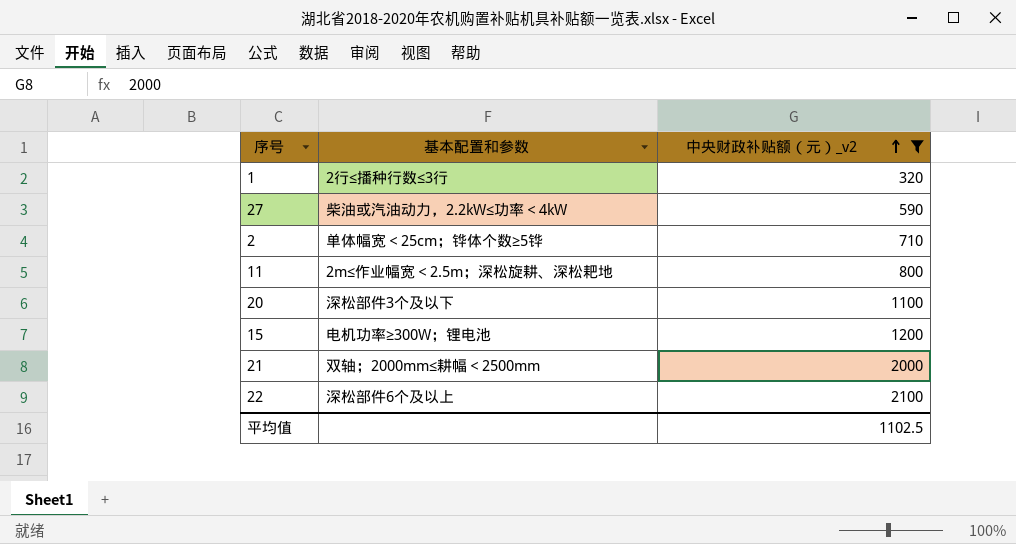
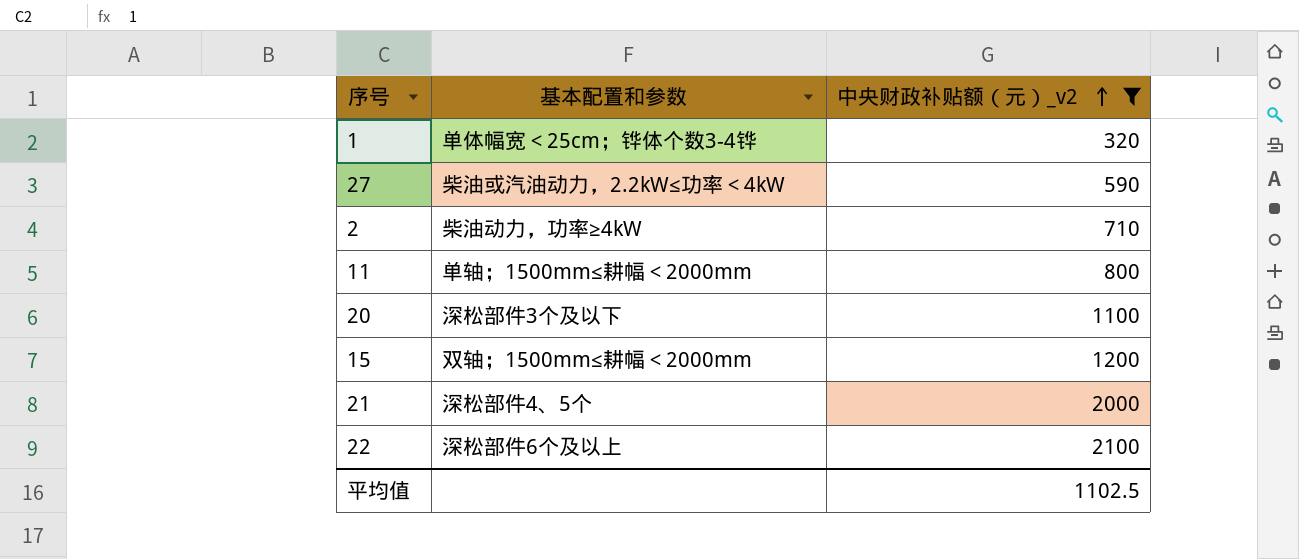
1 | 基本配置和参数: 2行≤播种行数≤3行 -> 单体幅宽＜25cm；铧体个数3-4铧
2 | 基本配置和参数: 单体幅宽＜25cm；铧体个数≥5铧 -> 柴油动力，功率≥4kW
11 | 基本配置和参数: 2m≤作业幅宽＜2.5m；深松旋耕、深松耙地 -> 单轴；1500mm≤耕幅＜2000mm
15 | 基本配置和参数: 电机功率≥300W；锂电池 -> 双轴；1500mm≤耕幅＜2000mm
21 | 基本配置和参数: 双轴；2000mm≤耕幅＜2500mm -> 深松部件4、5个

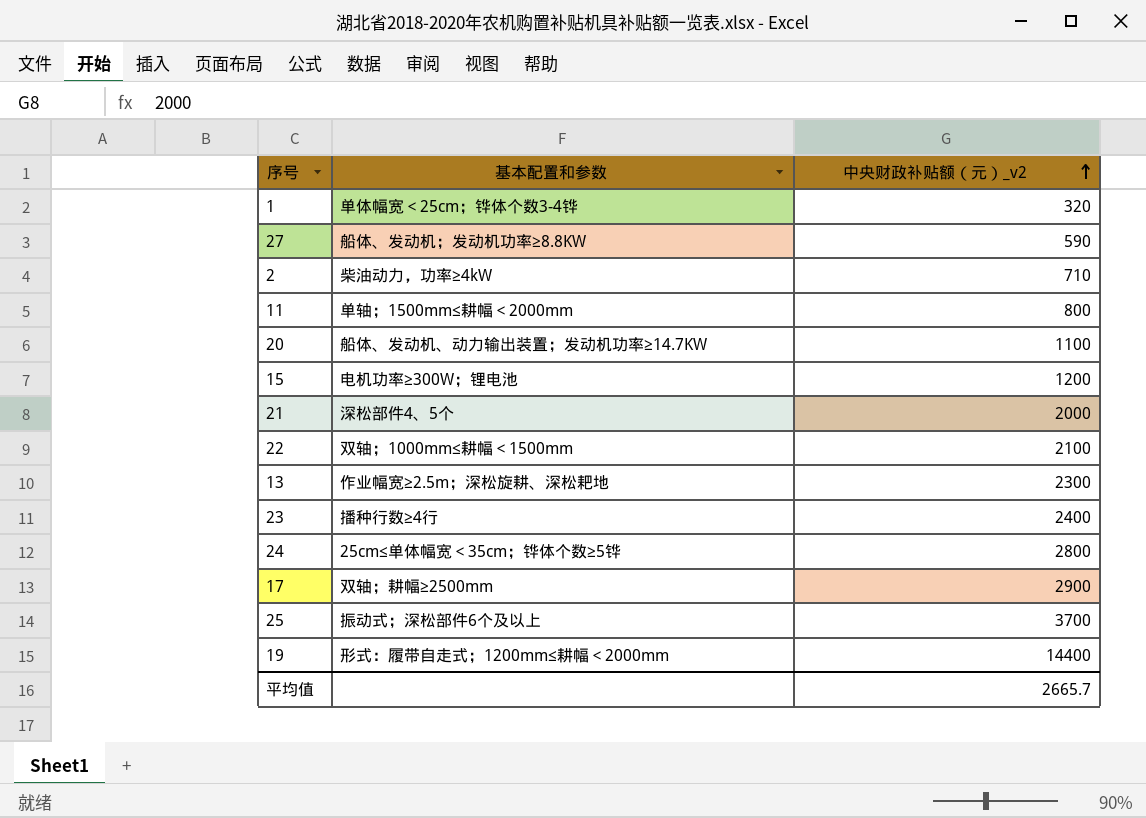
filter: 中央财政补贴额（元）_v2 <= 2100 -> none
27 | 基本配置和参数: 柴油或汽油动力，2.2kW≤功率＜4kW -> 船体、发动机；发动机功率≥8.8KW
20 | 基本配置和参数: 深松部件3个及以下 -> 船体、发动机、动力输出装置；发动机功率≥14.7KW
15 | 基本配置和参数: 双轴；1500mm≤耕幅＜2000mm -> 电机功率≥300W；锂电池
22 | 基本配置和参数: 深松部件6个及以上 -> 双轴；1000mm≤耕幅＜1500mm
平均值 | 中央财政补贴额（元）_v2: 1102.5 -> 2665.7

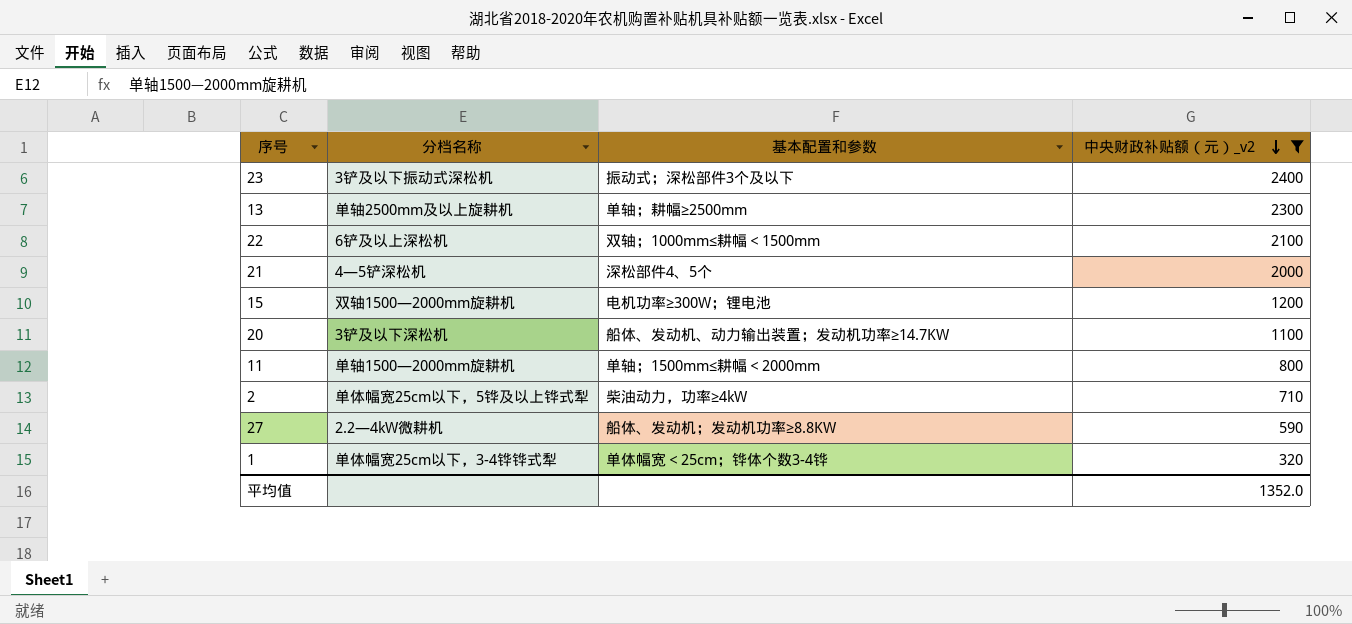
filter: none -> 中央财政补贴额（元）_v2 <= 2400
row order: 中央财政补贴额（元）_v2 ascending -> 中央财政补贴额（元）_v2 descending
column 分档名称 | position: none -> 2
23 | 基本配置和参数: 播种行数≥4行 -> 振动式；深松部件3个及以下
13 | 基本配置和参数: 作业幅宽≥2.5m；深松旋耕、深松耙地 -> 单轴；耕幅≥2500mm
平均值 | 中央财政补贴额（元）_v2: 2665.7 -> 1352.0

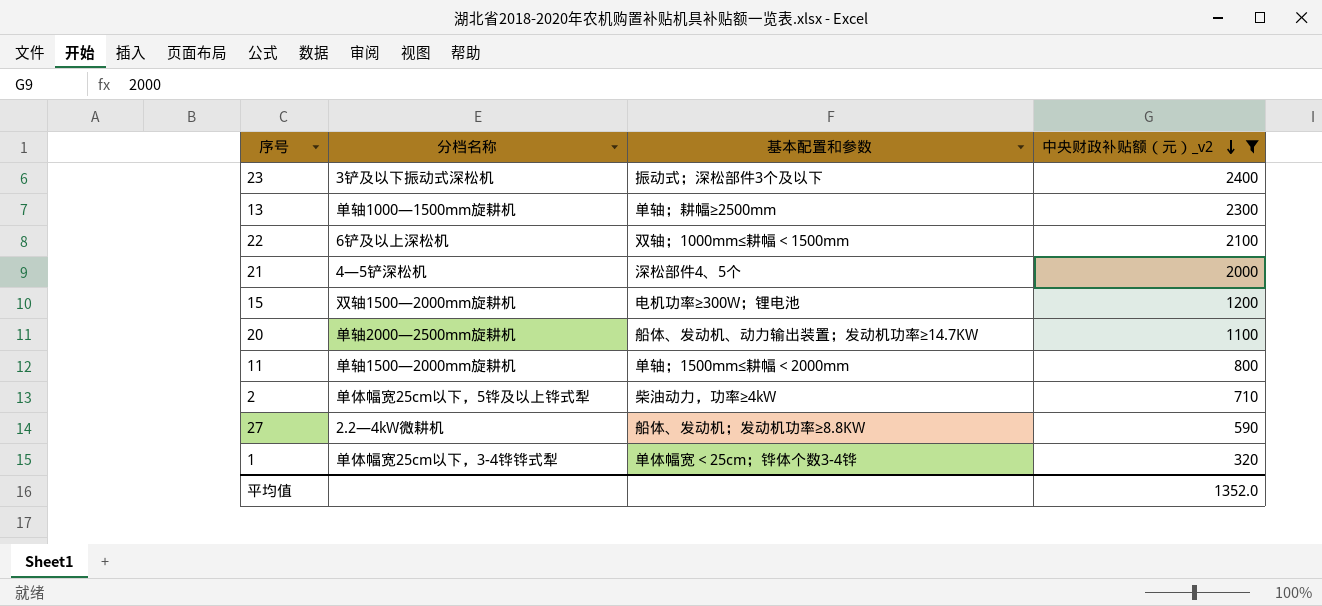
13 | 分档名称: 单轴2500mm及以上旋耕机 -> 单轴1000—1500mm旋耕机
20 | 分档名称: 3铲及以下深松机 -> 单轴2000—2500mm旋耕机

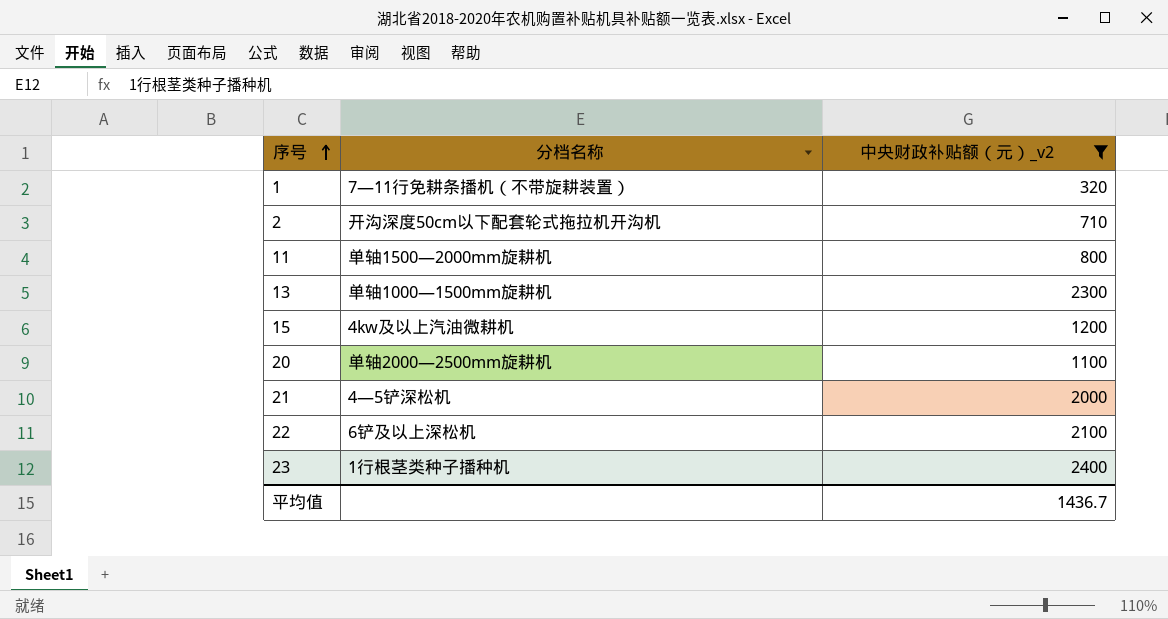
row order: 中央财政补贴额（元）_v2 descending -> 序号 ascending
column 基本配置和参数 | position: 3 -> none
row 27: 2.2—4kW微耕机 | 船体、发动机；发动机功率≥8.8KW | 590 -> none
1 | 分档名称: 单体幅宽25cm以下，3-4铧铧式犁 -> 7—11行免耕条播机（不带旋耕装置）
2 | 分档名称: 单体幅宽25cm以下，5铧及以上铧式犁 -> 开沟深度50cm以下配套轮式拖拉机开沟机
15 | 分档名称: 双轴1500—2000mm旋耕机 -> 4kw及以上汽油微耕机
23 | 分档名称: 3铲及以下振动式深松机 -> 1行根茎类种子播种机
平均值 | 中央财政补贴额（元）_v2: 1352.0 -> 1436.7

